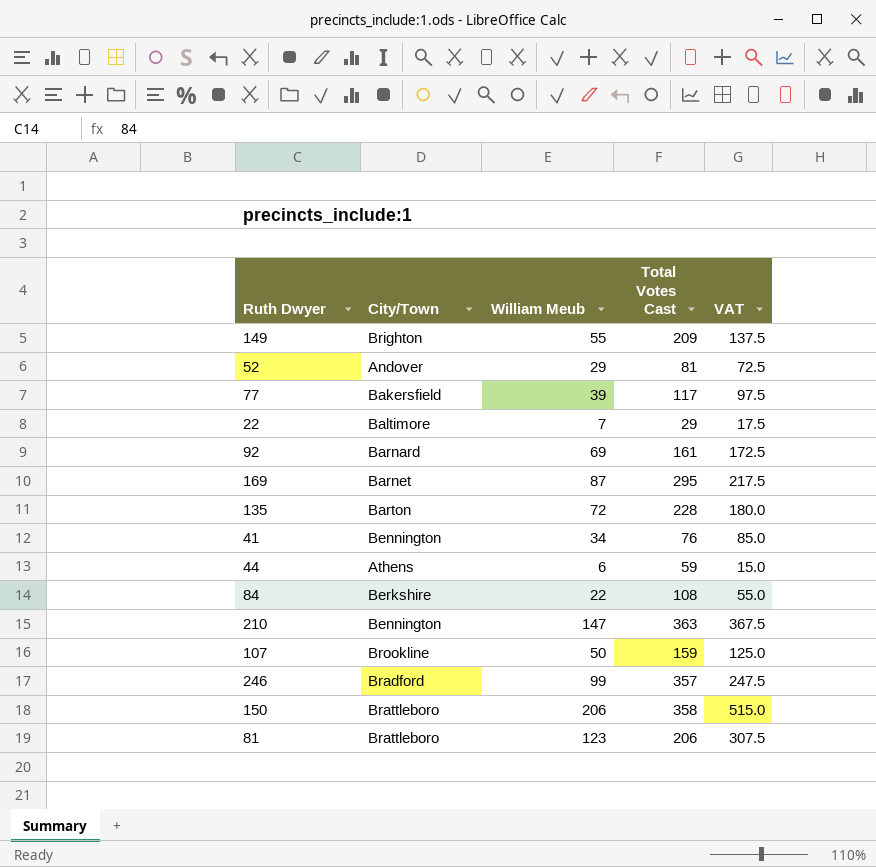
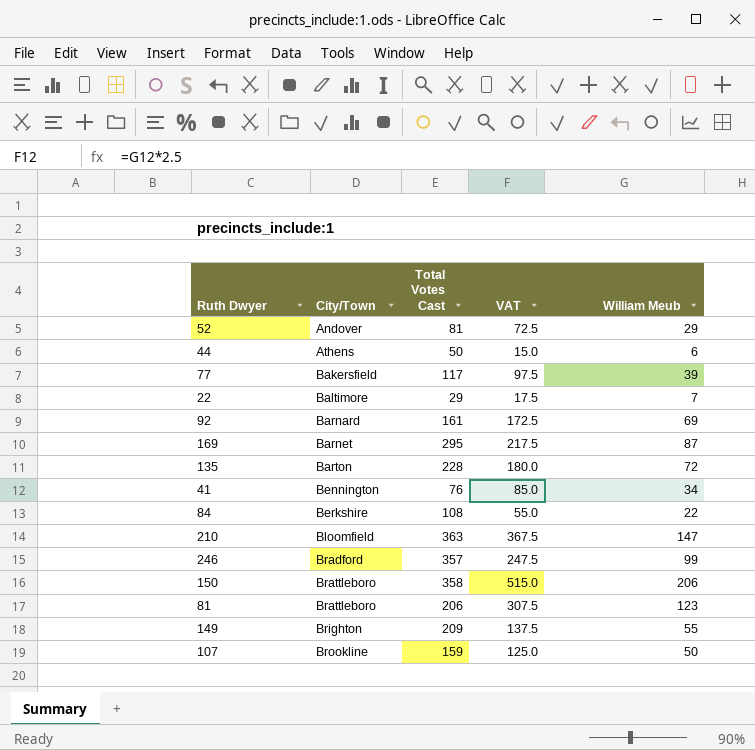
row order: none -> City/Town ascending
column William Meub | position: 3 -> 5
44 | Total Votes Cast: 59 -> 50
210 | City/Town: Bennington -> Bloomfield

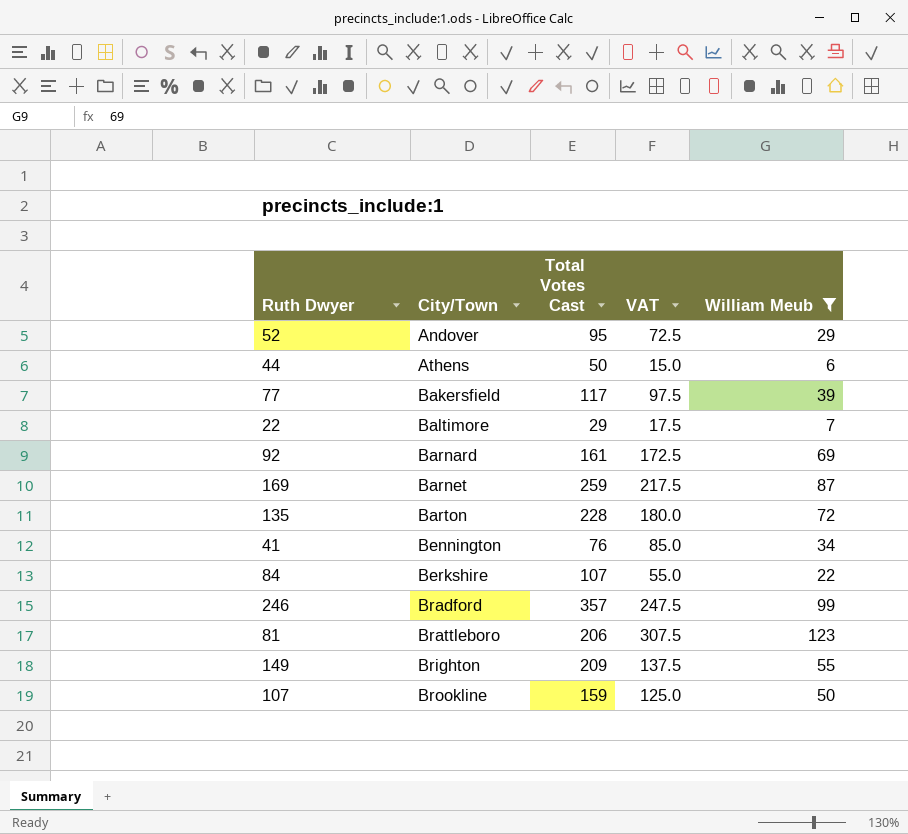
filter: none -> William Meub <= 123
52 | Total Votes Cast: 81 -> 95
169 | Total Votes Cast: 295 -> 259
84 | Total Votes Cast: 108 -> 107

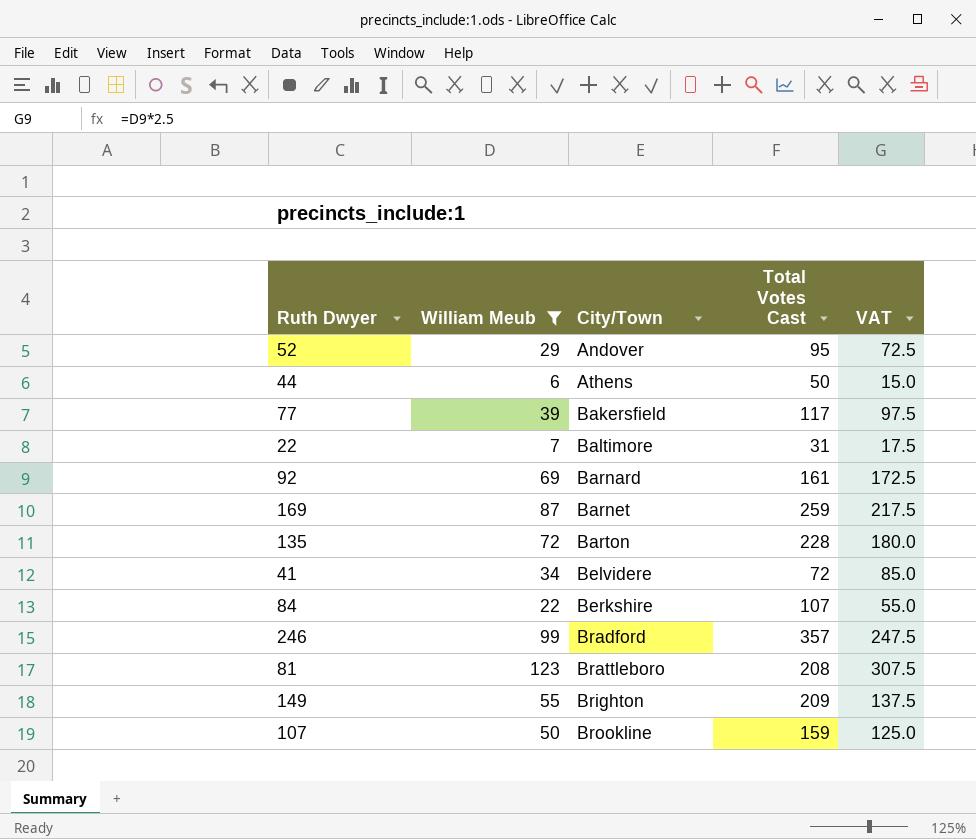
column William Meub | position: 5 -> 2
22 | Total Votes Cast: 29 -> 31
41 | City/Town: Bennington -> Belvidere
41 | Total Votes Cast: 76 -> 72
81 | Total Votes Cast: 206 -> 208

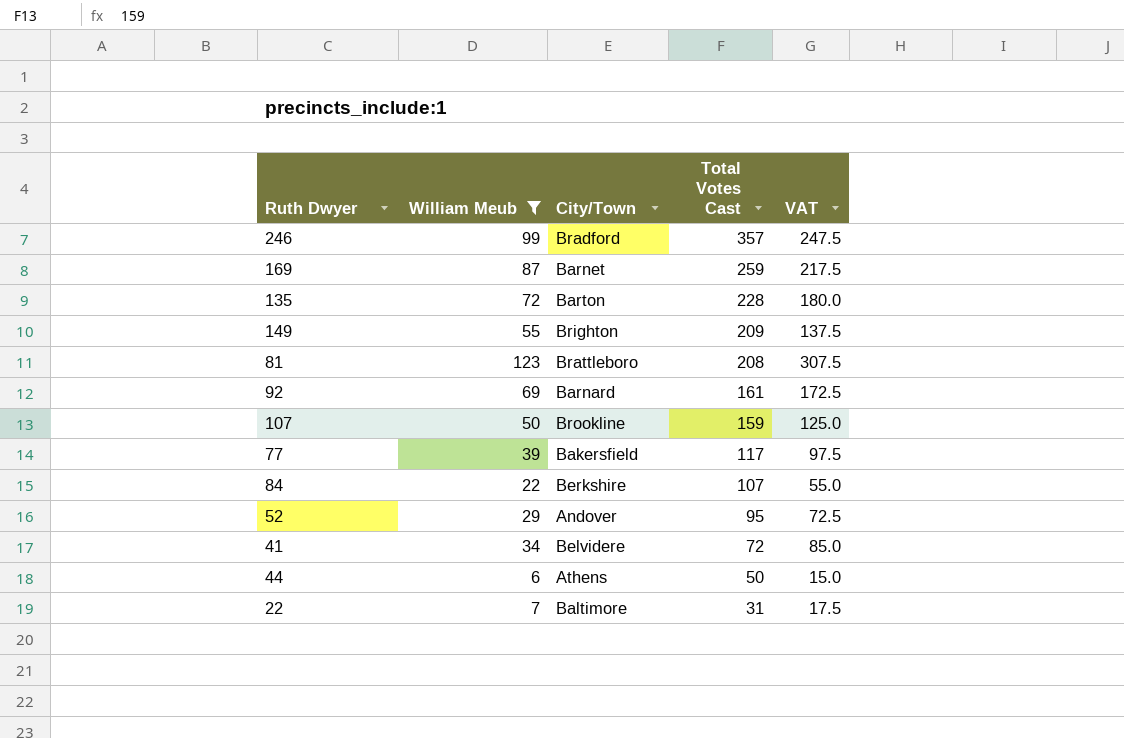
row order: City/Town ascending -> Total Votes Cast descending

